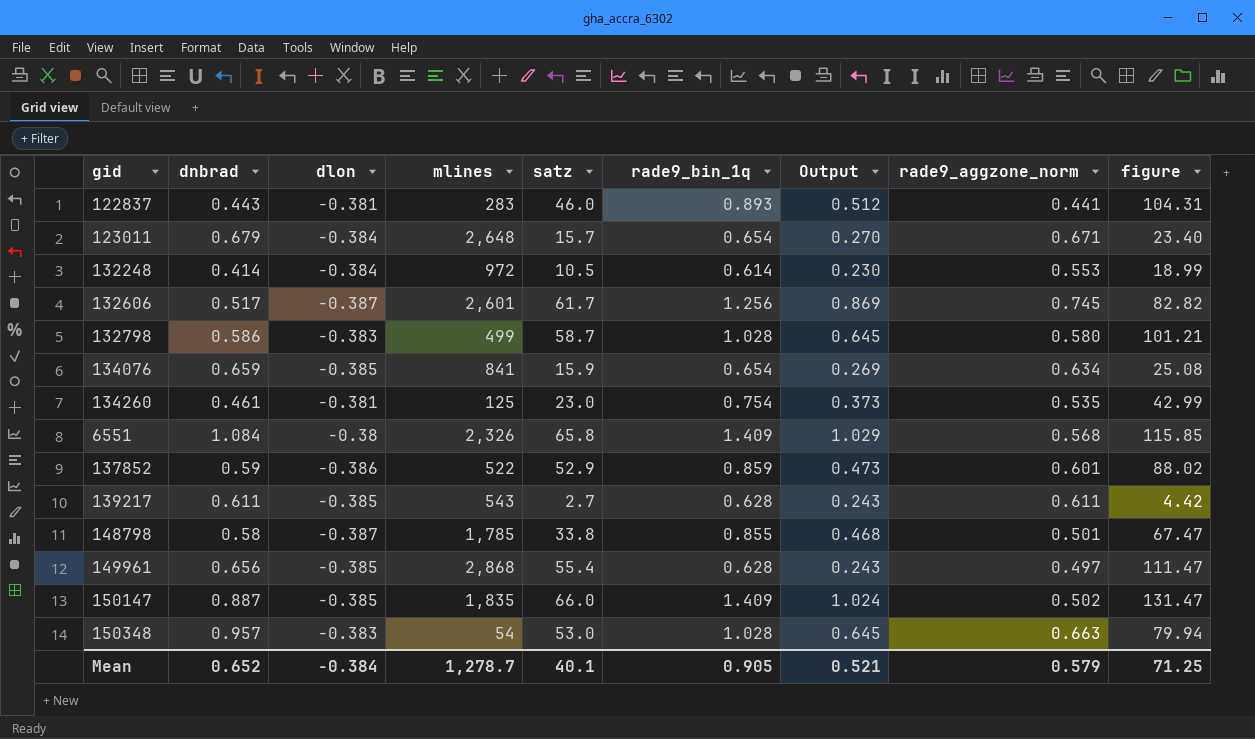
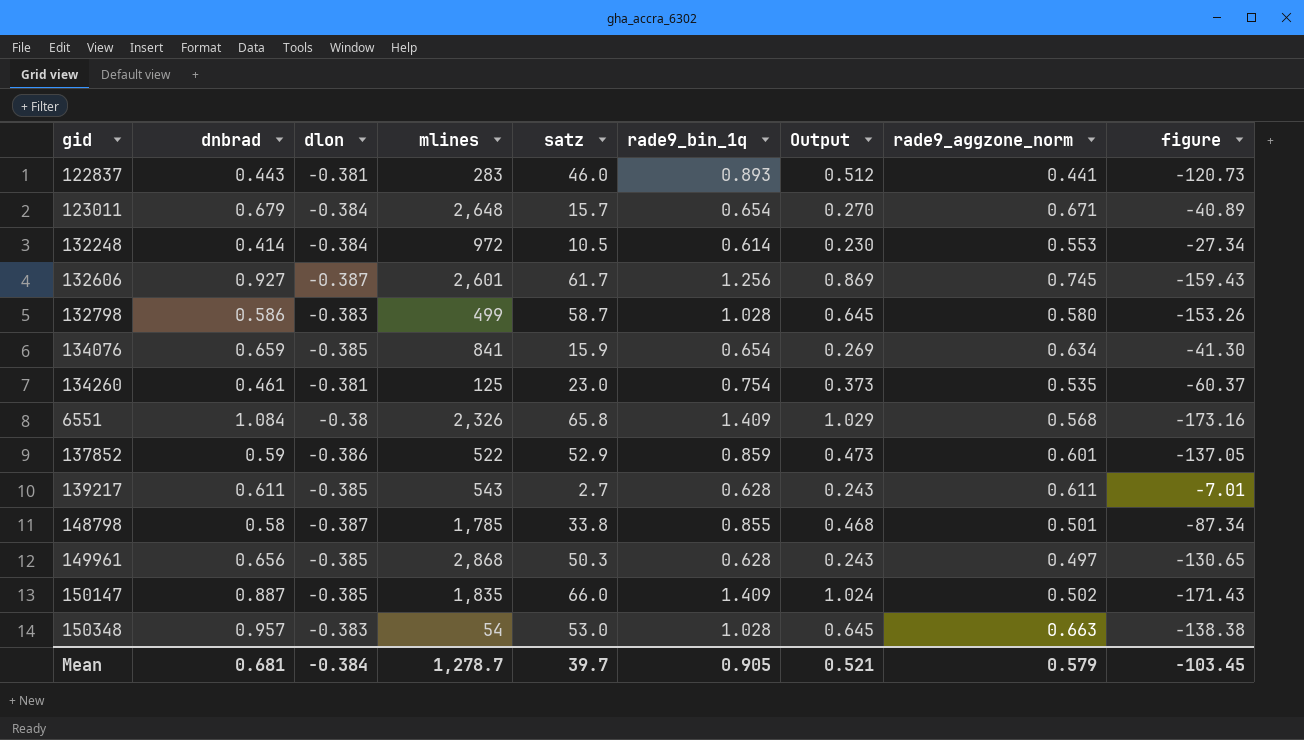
column figure | formula: [satz] / [rade9_aggzone_norm] -> [satz] / [dlon]
132606 | dnbrad: 0.517 -> 0.927
149961 | satz: 55.4 -> 50.3
Mean | dnbrad: 0.652 -> 0.681
Mean | satz: 40.1 -> 39.7
Mean | figure: 71.25 -> -103.45

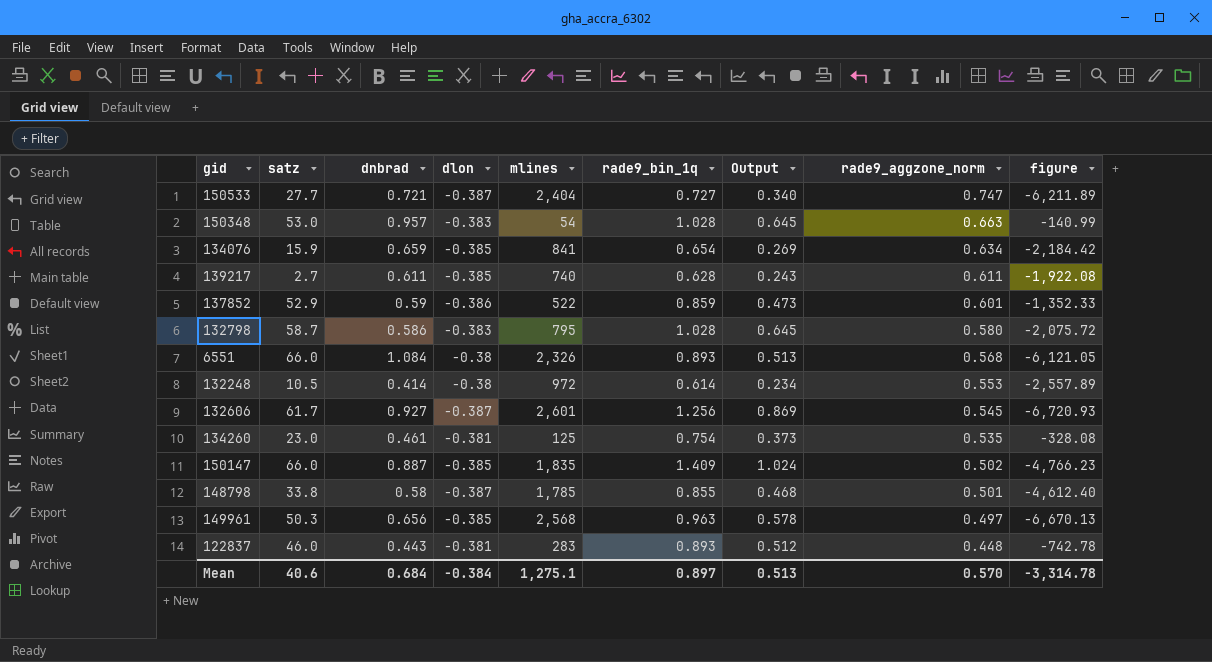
row order: none -> rade9_aggzone_norm descending
column satz | position: 5 -> 2
column figure | formula: [satz] / [dlon] -> [mlines] / [dlon]
row 123011: 0.679 | -0.384 | 2,648 | 15.7 | 0.654 | 0.270 | 0.671 | -40.89 -> none
row 150533: none -> 27.7 | 0.721 | -0.387 | 2,404 | 0.727 | 0.340 | 0.747 | -6,211.89
139217 | mlines: 543 -> 740
132798 | mlines: 499 -> 795
6551 | satz: 65.8 -> 66.0
6551 | rade9_bin_1q: 1.409 -> 0.893
6551 | Output: 1.029 -> 0.513
132248 | dlon: -0.384 -> -0.38
132248 | Output: 0.230 -> 0.234
132606 | rade9_aggzone_norm: 0.745 -> 0.545
149961 | mlines: 2,868 -> 2,568
149961 | rade9_bin_1q: 0.628 -> 0.963
149961 | Output: 0.243 -> 0.578
122837 | rade9_aggzone_norm: 0.441 -> 0.448
Mean | satz: 39.7 -> 40.6
Mean | dnbrad: 0.681 -> 0.684
Mean | mlines: 1,278.7 -> 1,275.1
Mean | rade9_bin_1q: 0.905 -> 0.897
Mean | Output: 0.521 -> 0.513
Mean | rade9_aggzone_norm: 0.579 -> 0.570
Mean | figure: -103.45 -> -3,314.78

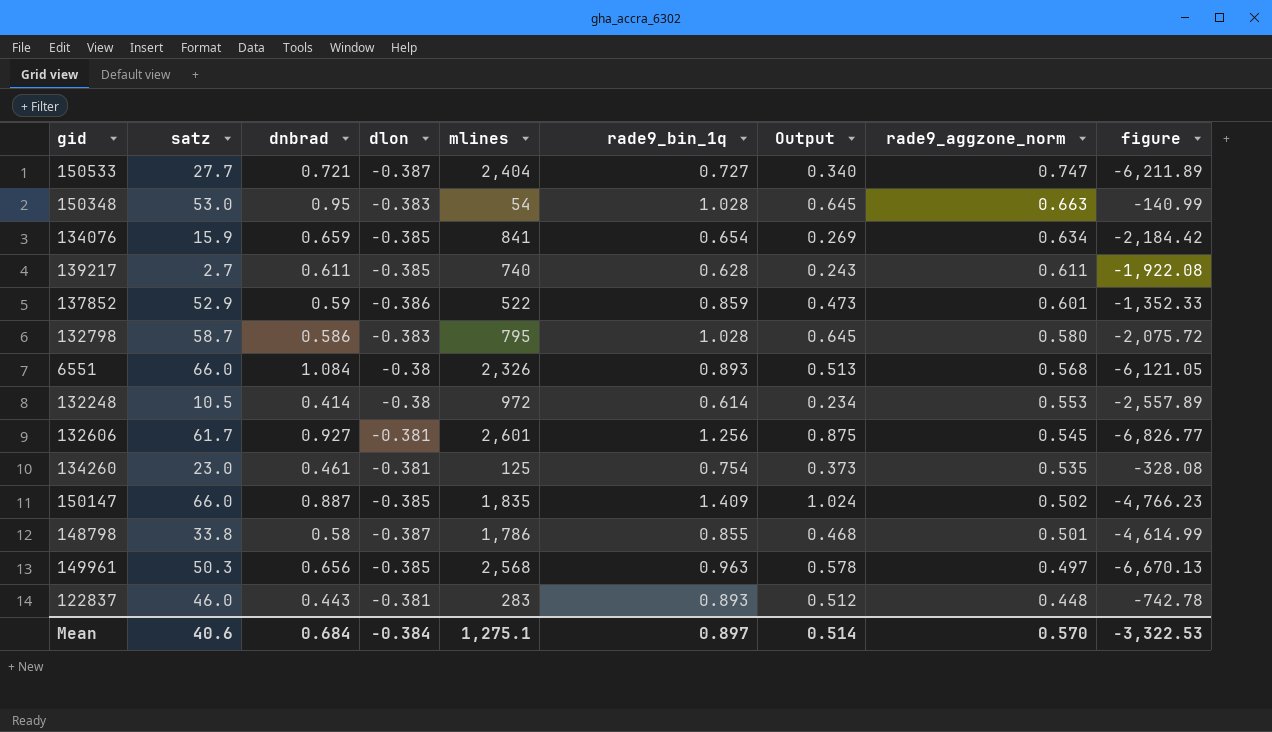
150348 | dnbrad: 0.957 -> 0.95
132606 | dlon: -0.387 -> -0.381
132606 | Output: 0.869 -> 0.875
132606 | figure: -6,720.93 -> -6,826.77
148798 | mlines: 1,785 -> 1,786
148798 | figure: -4,612.40 -> -4,614.99
Mean | Output: 0.513 -> 0.514
Mean | figure: -3,314.78 -> -3,322.53

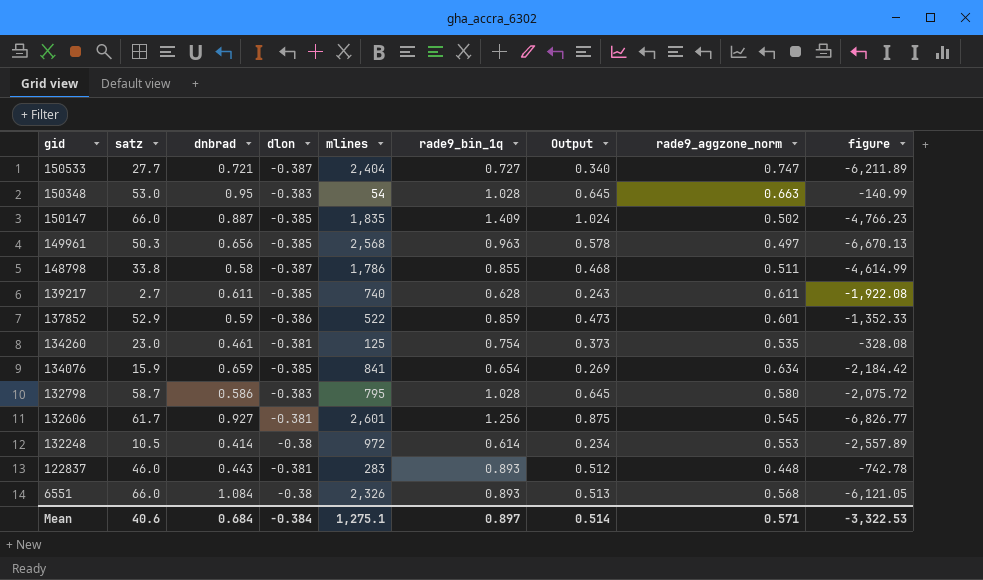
row order: rade9_aggzone_norm descending -> gid descending
148798 | rade9_aggzone_norm: 0.501 -> 0.511
Mean | rade9_aggzone_norm: 0.570 -> 0.571

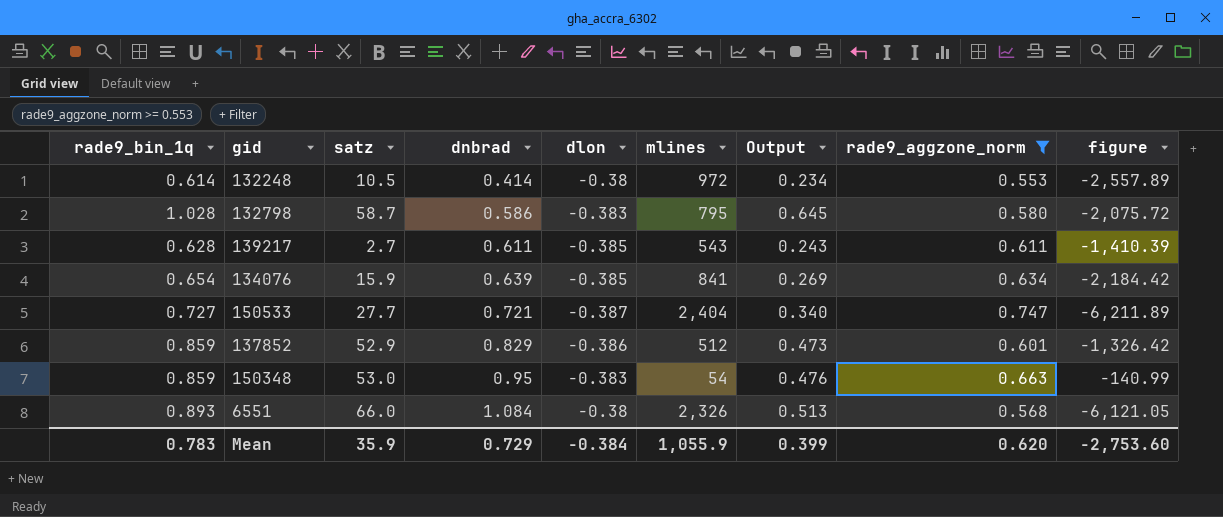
filter: none -> rade9_aggzone_norm >= 0.553
row order: gid descending -> dnbrad ascending
column rade9_bin_1q | position: 6 -> 1
139217 | mlines: 740 -> 543
139217 | figure: -1,922.08 -> -1,410.39
134076 | dnbrad: 0.659 -> 0.639
137852 | dnbrad: 0.59 -> 0.829
137852 | mlines: 522 -> 512
137852 | figure: -1,352.33 -> -1,326.42
150348 | rade9_bin_1q: 1.028 -> 0.859
150348 | Output: 0.645 -> 0.476
Mean | rade9_bin_1q: 0.897 -> 0.783
Mean | satz: 40.6 -> 35.9
Mean | dnbrad: 0.684 -> 0.729
Mean | mlines: 1,275.1 -> 1,055.9
Mean | Output: 0.514 -> 0.399
Mean | rade9_aggzone_norm: 0.571 -> 0.620
Mean | figure: -3,322.53 -> -2,753.60

